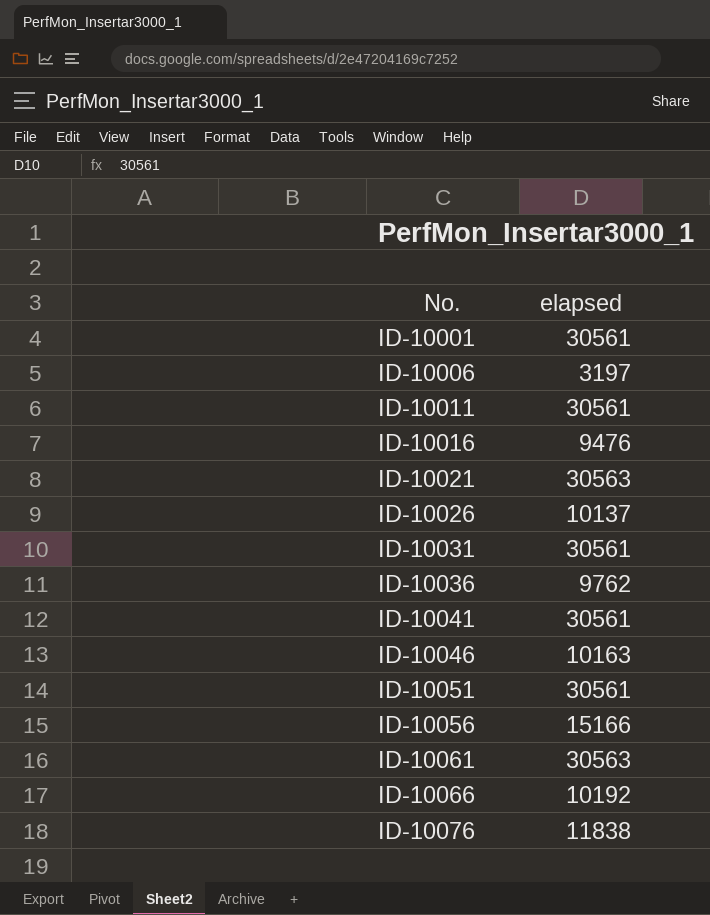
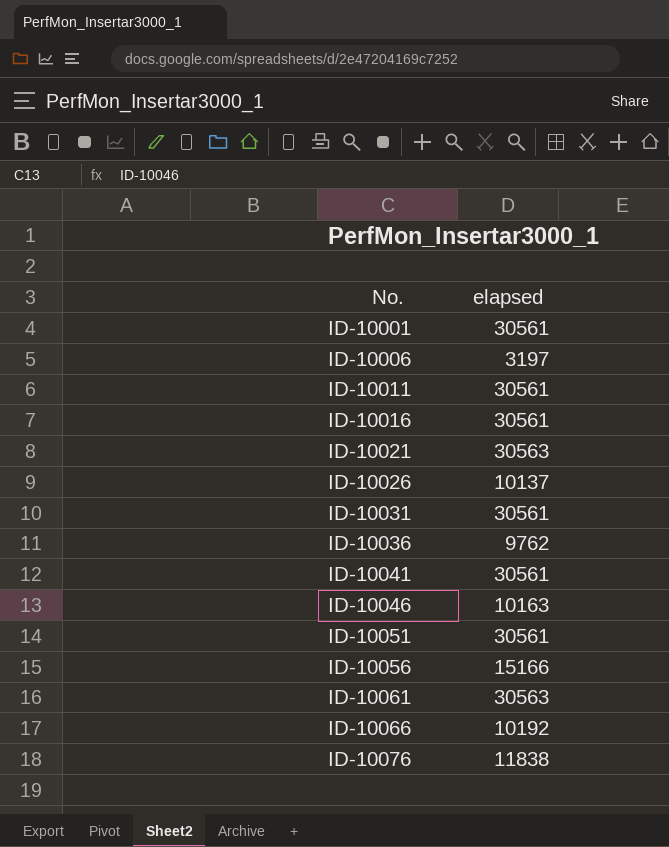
ID-10016 | elapsed: 9476 -> 30561

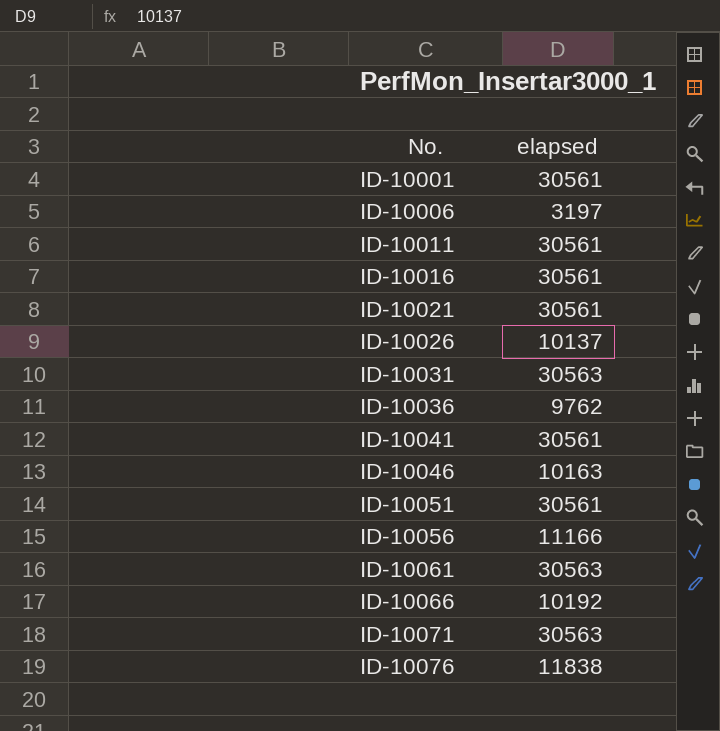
ID-10021 | elapsed: 30563 -> 30561
ID-10031 | elapsed: 30561 -> 30563
ID-10056 | elapsed: 15166 -> 11166
row ID-10071: none -> 30563

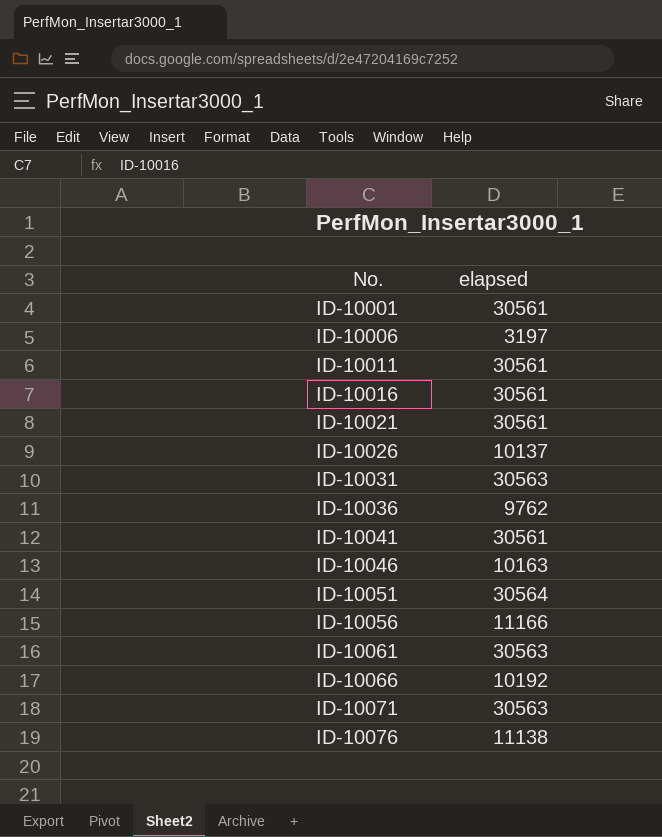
ID-10051 | elapsed: 30561 -> 30564
ID-10076 | elapsed: 11838 -> 11138

